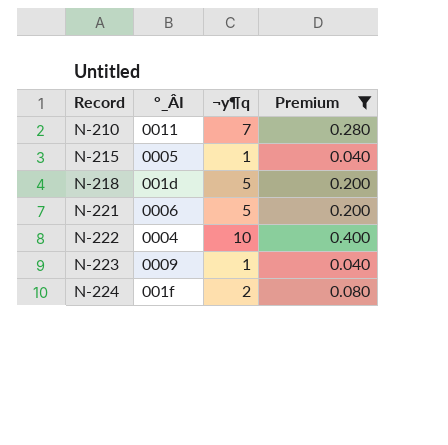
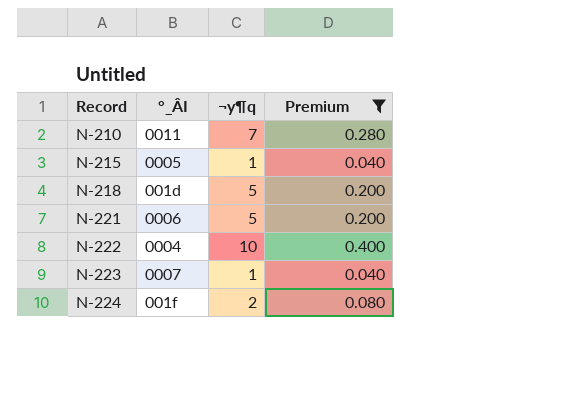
N-223 | °_ÂI: 0009 -> 0007

